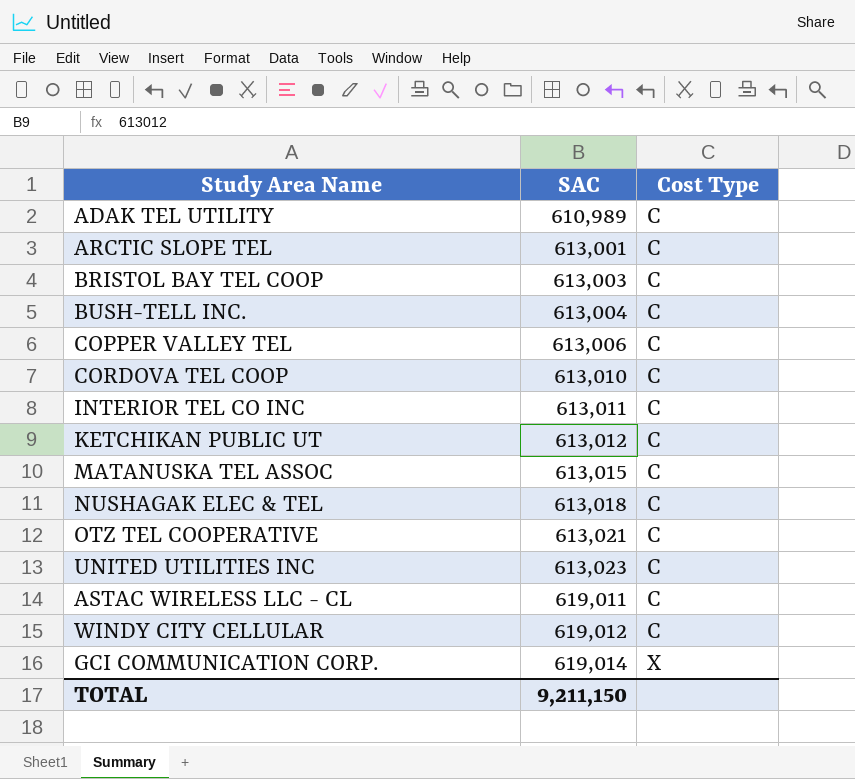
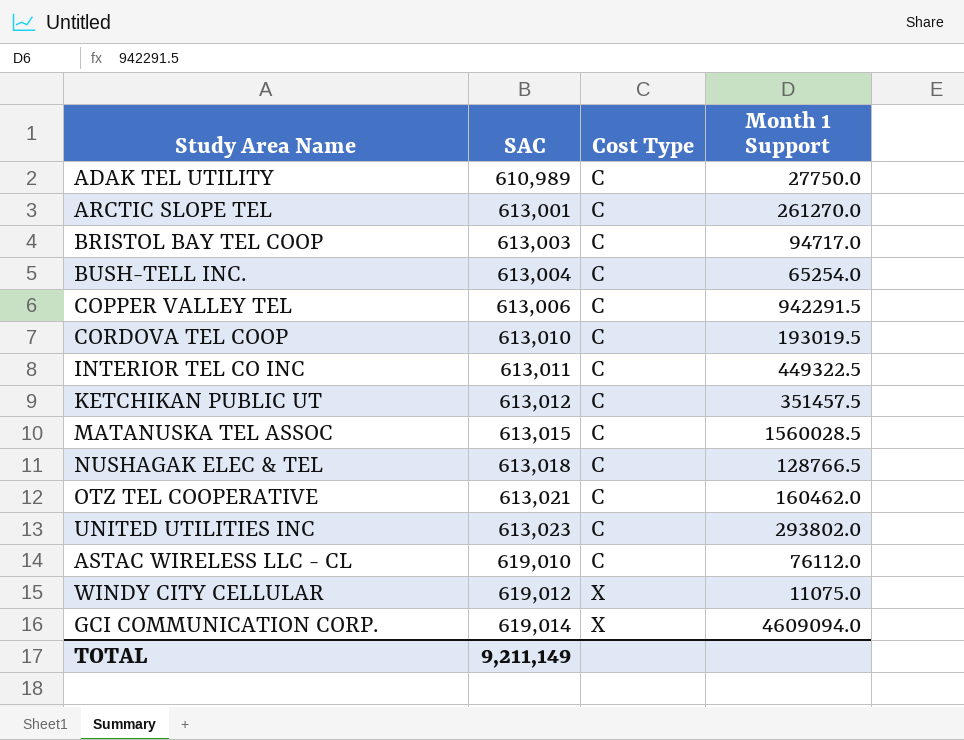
column Month 1 Support | position: none -> 4
ASTAC WIRELESS LLC - CL | SAC: 619,011 -> 619,010
WINDY CITY CELLULAR | Cost Type: C -> X
TOTAL | SAC: 9,211,150 -> 9,211,149

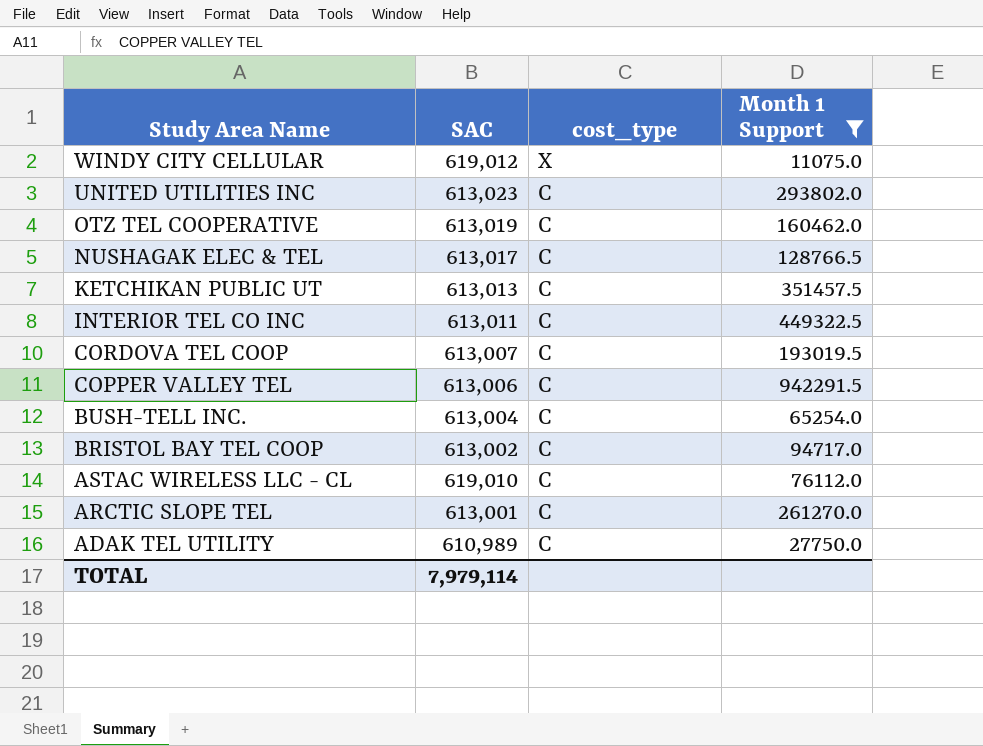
filter: none -> Month 1 Support <= 942291.5
row order: SAC ascending -> Study Area Name descending
column name: Cost Type -> cost_type
OTZ TEL COOPERATIVE | SAC: 613,021 -> 613,019
NUSHAGAK ELEC & TEL | SAC: 613,018 -> 613,017
KETCHIKAN PUBLIC UT | SAC: 613,012 -> 613,013
CORDOVA TEL COOP | SAC: 613,010 -> 613,007
BRISTOL BAY TEL COOP | SAC: 613,003 -> 613,002
TOTAL | SAC: 9,211,149 -> 7,979,114

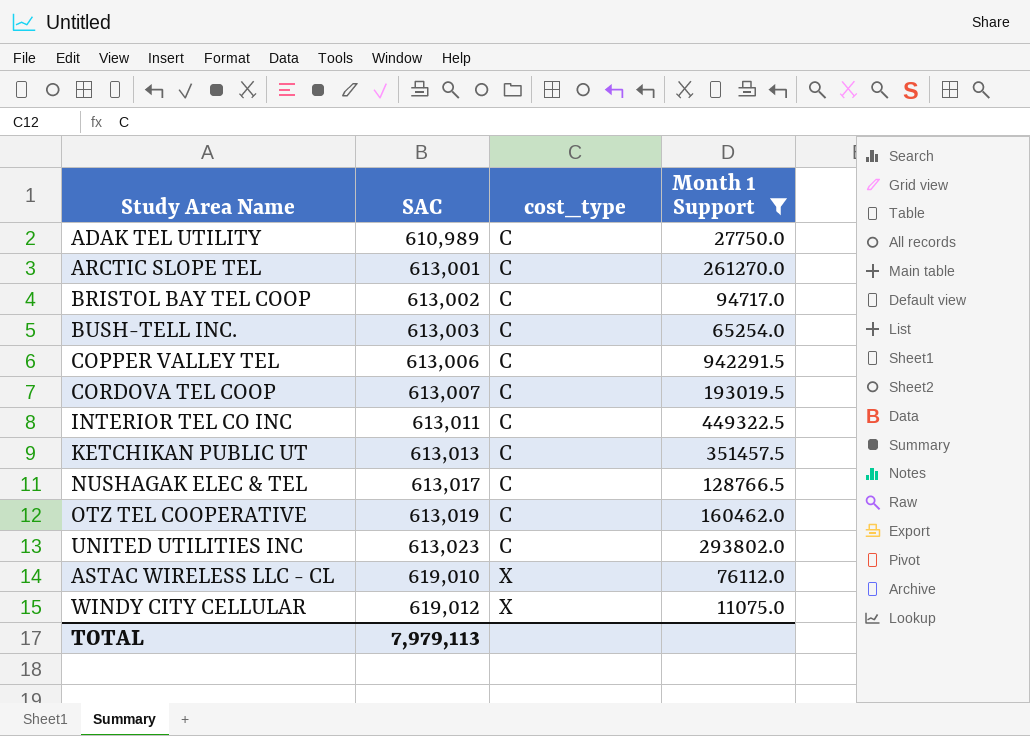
row order: Study Area Name descending -> SAC ascending
BUSH-TELL INC. | SAC: 613,004 -> 613,003
ASTAC WIRELESS LLC - CL | cost_type: C -> X
TOTAL | SAC: 7,979,114 -> 7,979,113

